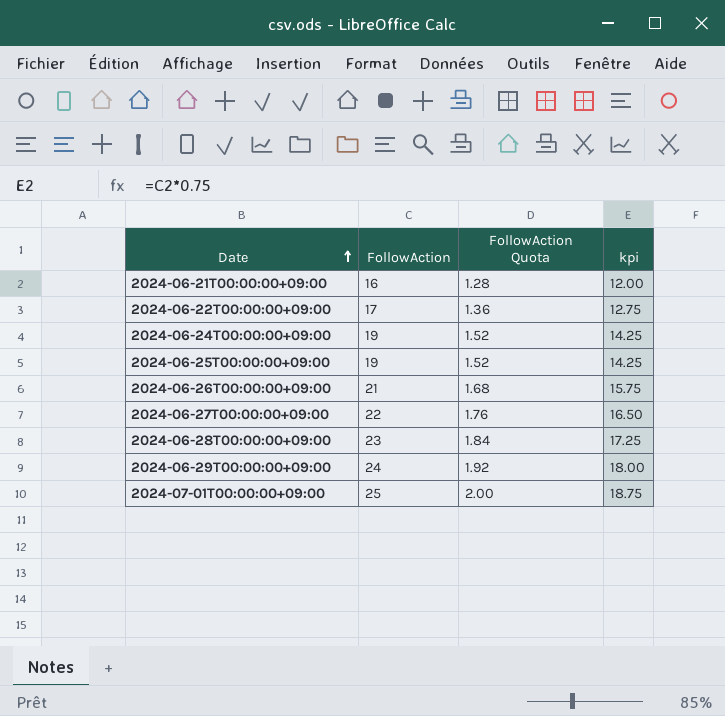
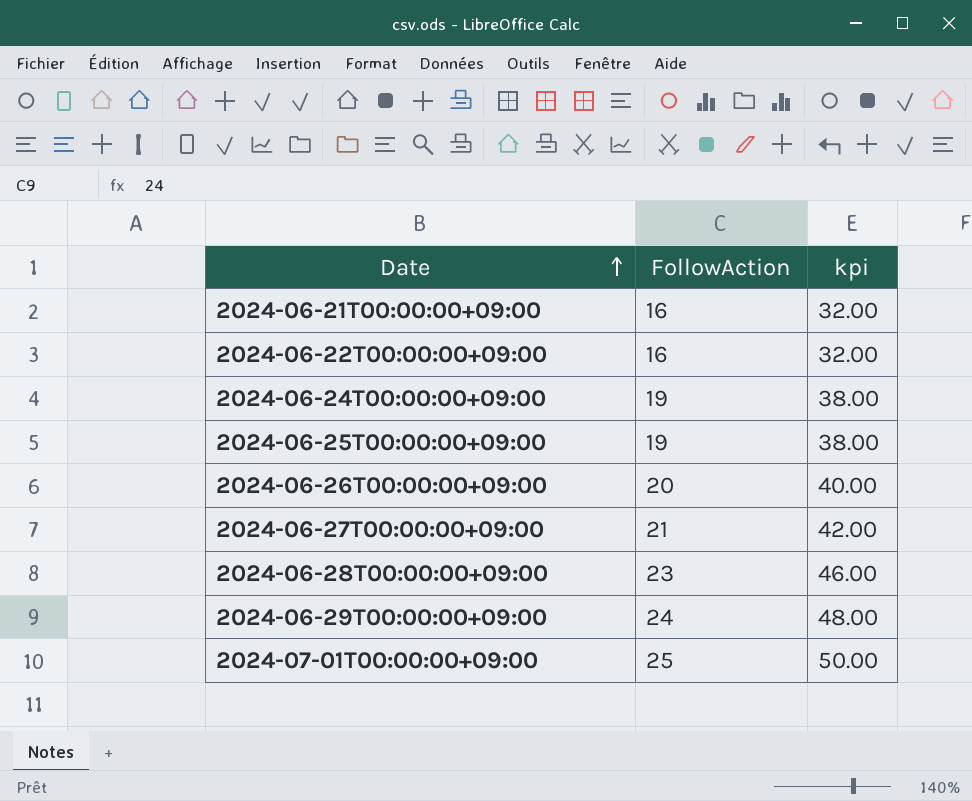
column FollowAction Quota | formula: [FollowAction] * 0.08 -> none
column kpi | formula: [FollowAction] * 0.75 -> [FollowAction] * 2
2024-06-22T00:00:00+09:00 | FollowAction: 17 -> 16
2024-06-26T00:00:00+09:00 | FollowAction: 21 -> 20
2024-06-27T00:00:00+09:00 | FollowAction: 22 -> 21

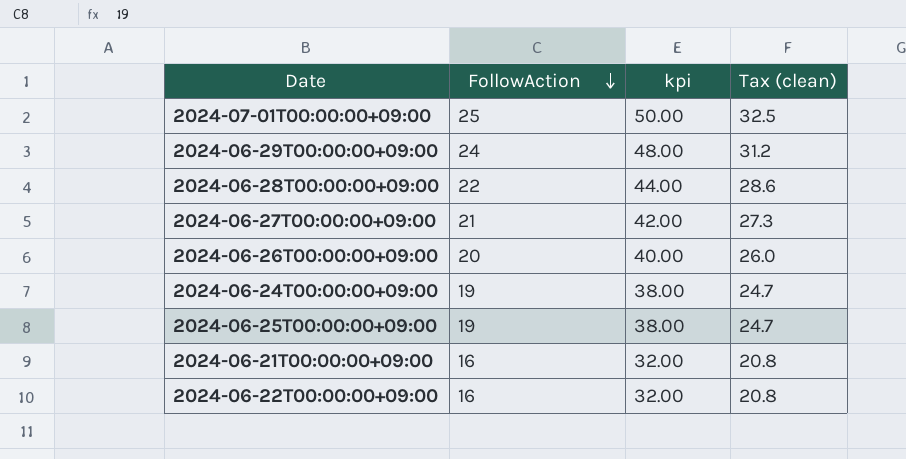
row order: Date ascending -> FollowAction descending
column Tax (clean) | formula: none -> [FollowAction] * 1.3
2024-06-28T00:00:00+09:00 | FollowAction: 23 -> 22
2024-06-28T00:00:00+09:00 | kpi: 46.00 -> 44.00

